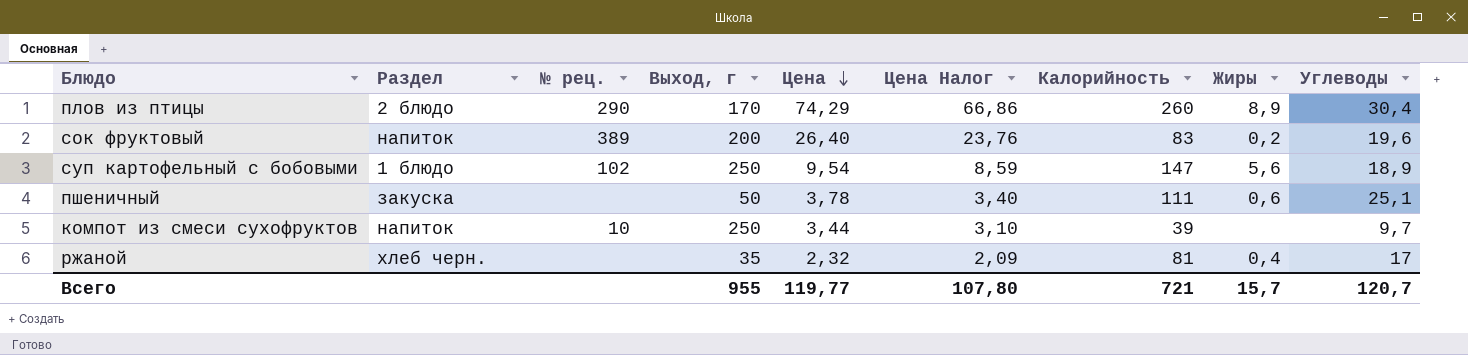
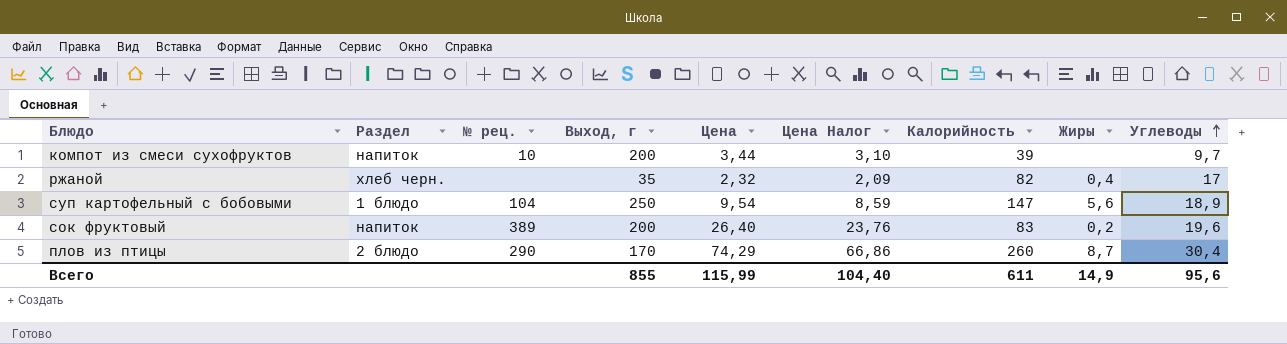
row order: Цена descending -> Углеводы ascending
row пшеничный: закуска | none | 50 | 3,78 | 3,40 | 111 | 0,6 | 25,1 -> none
компот из смеси сухофруктов | Выход, г: 250 -> 200
ржаной | Калорийность: 81 -> 82
суп картофельный с бобовыми | № рец.: 102 -> 104
плов из птицы | Жиры: 8,9 -> 8,7
Всего | Выход, г: 955 -> 855
Всего | Цена: 119,77 -> 115,99
Всего | Цена Налог: 107,80 -> 104,40
Всего | Калорийность: 721 -> 611
Всего | Жиры: 15,7 -> 14,9
Всего | Углеводы: 120,7 -> 95,6

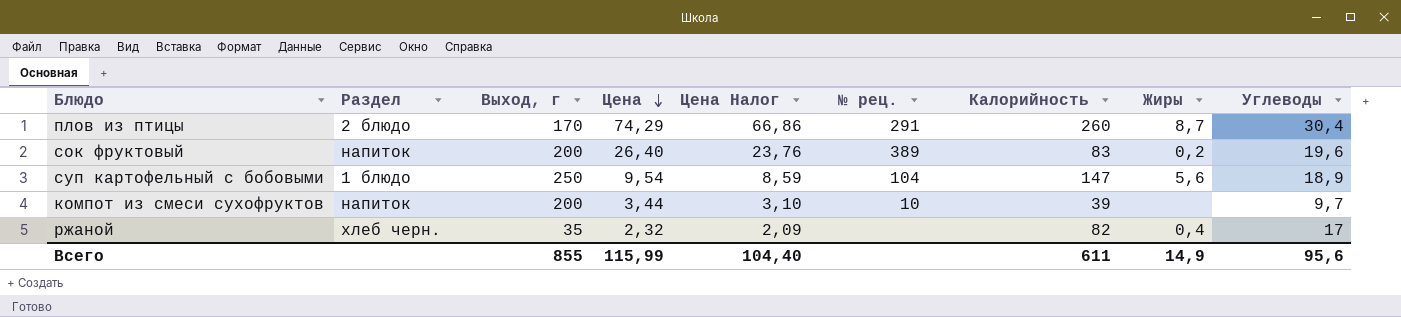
row order: Углеводы ascending -> Цена descending
column № рец. | position: 3 -> 6
плов из птицы | № рец.: 290 -> 291

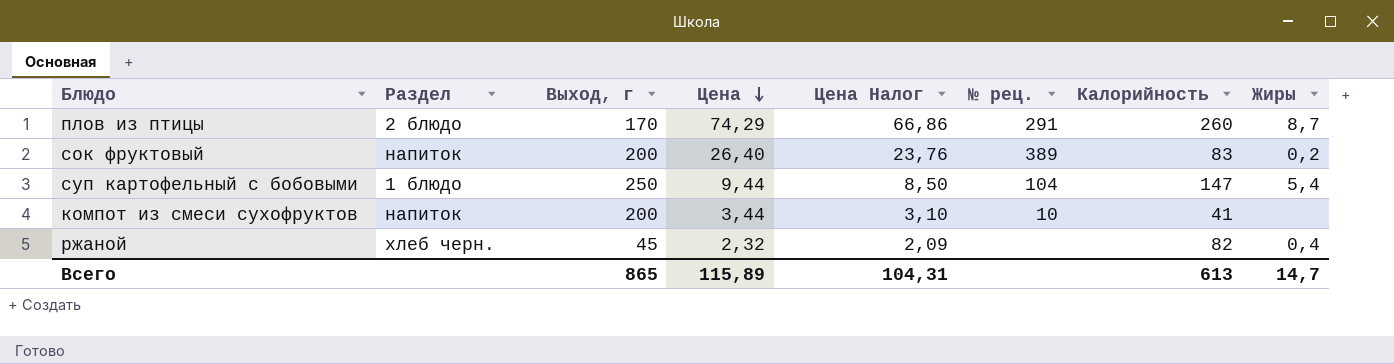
column Углеводы | position: 9 -> none
суп картофельный с бобовыми | Цена: 9,54 -> 9,44
суп картофельный с бобовыми | Цена Налог: 8,59 -> 8,50
суп картофельный с бобовыми | Жиры: 5,6 -> 5,4
компот из смеси сухофруктов | Калорийность: 39 -> 41
ржаной | Выход, г: 35 -> 45
Всего | Выход, г: 855 -> 865
Всего | Цена: 115,99 -> 115,89
Всего | Цена Налог: 104,40 -> 104,31
Всего | Калорийность: 611 -> 613
Всего | Жиры: 14,9 -> 14,7

